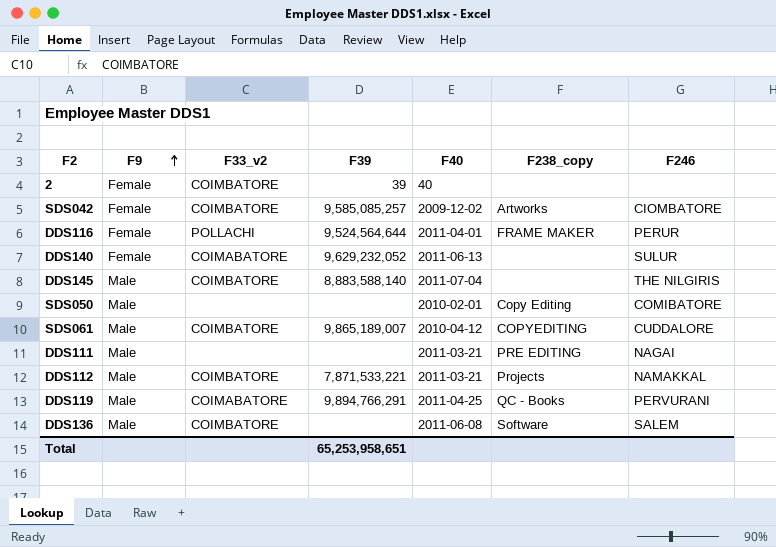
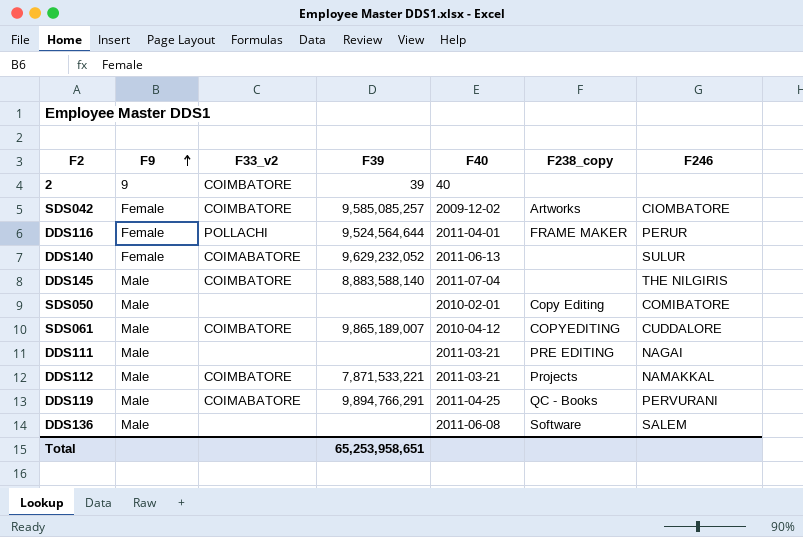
2 | F9: Female -> 9
DDS136 | F33_v2: COIMBATORE -> none

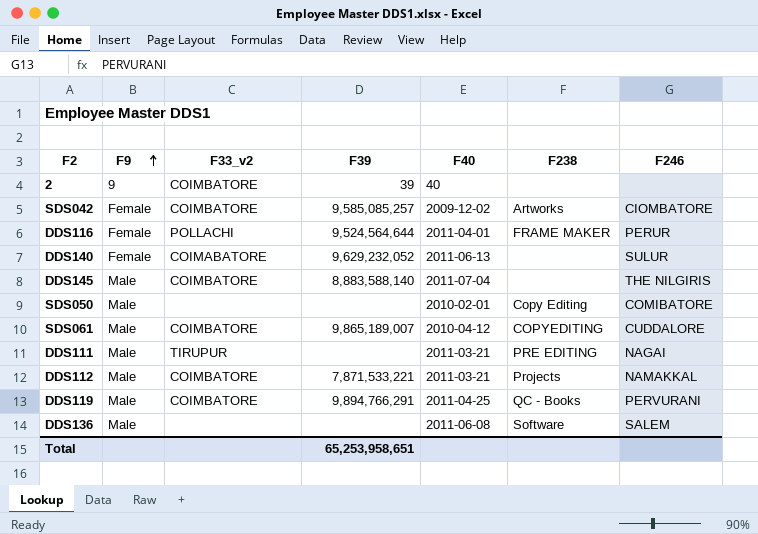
column name: F238_copy -> F238
DDS111 | F33_v2: none -> TIRUPUR
DDS119 | F33_v2: COIMABATORE -> COIMBATORE

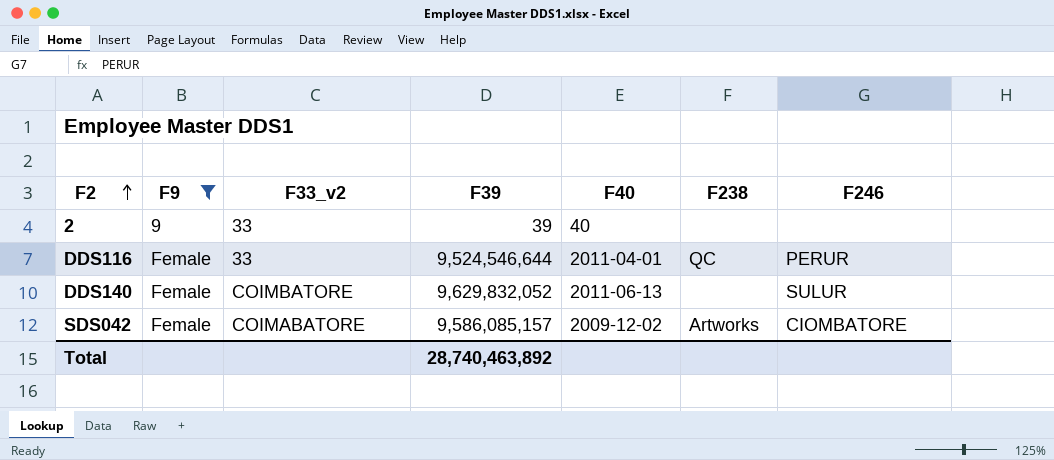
filter: none -> F9 != Male
row order: F9 ascending -> F2 ascending
2 | F33_v2: COIMBATORE -> 33
DDS116 | F33_v2: POLLACHI -> 33
DDS116 | F39: 9,524,564,644 -> 9,524,546,644
DDS116 | F238: FRAME MAKER -> QC
DDS140 | F33_v2: COIMABATORE -> COIMBATORE
DDS140 | F39: 9,629,232,052 -> 9,629,832,052
SDS042 | F33_v2: COIMBATORE -> COIMABATORE
SDS042 | F39: 9,585,085,257 -> 9,586,085,157
Total | F39: 65,253,958,651 -> 28,740,463,892

